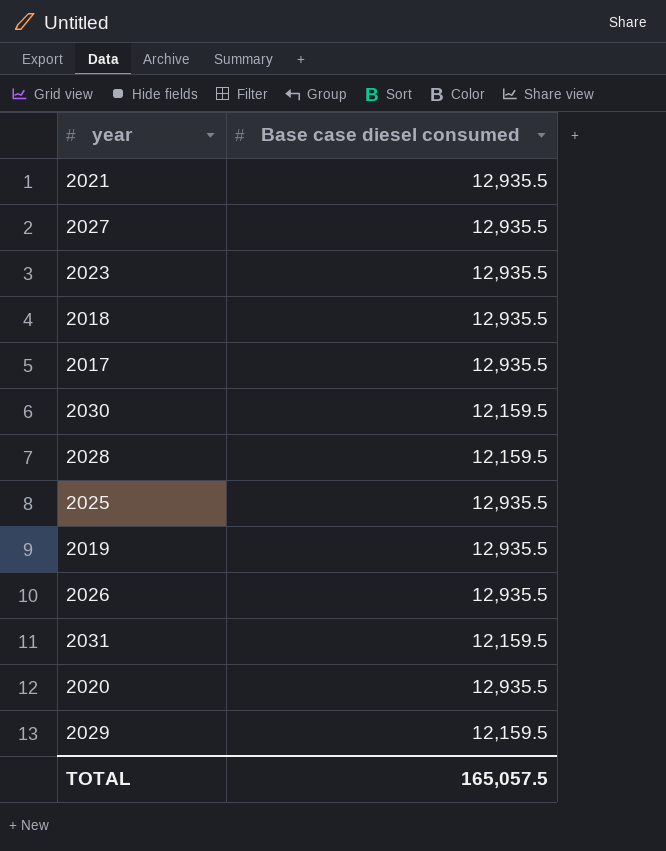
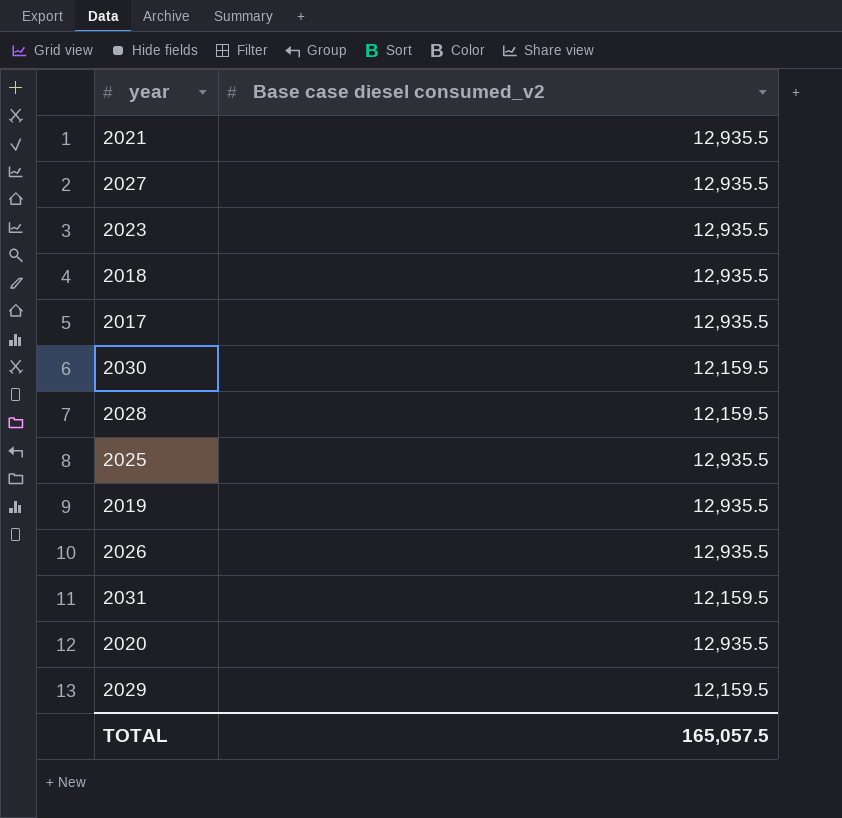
column name: Base case diesel consumed -> Base case diesel consumed_v2

